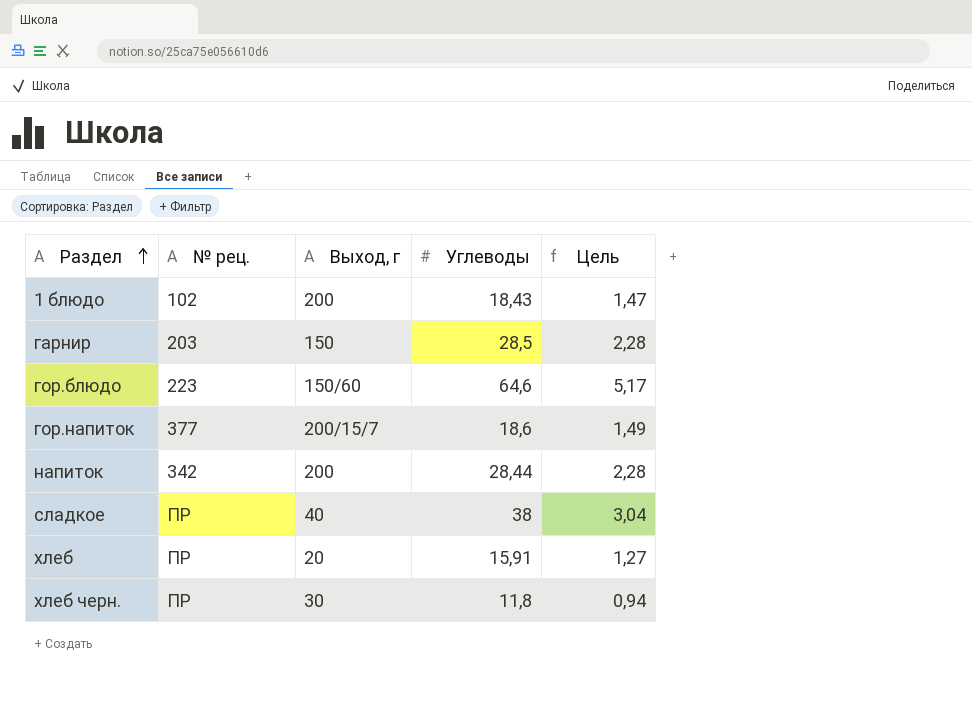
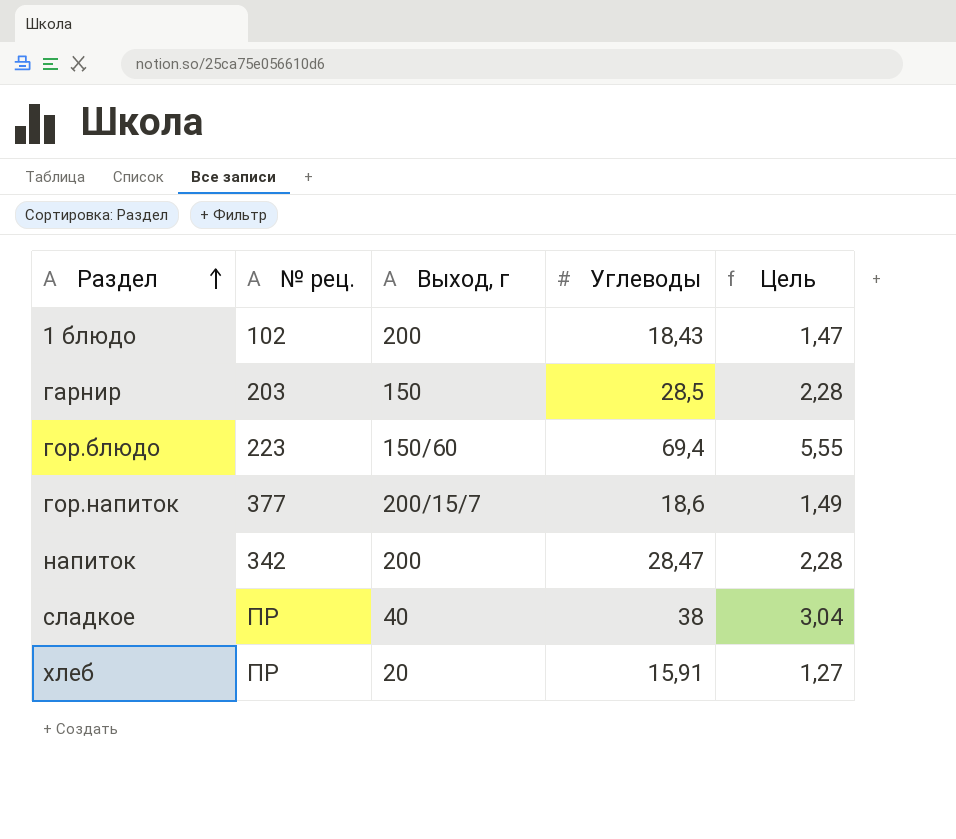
row хлеб черн.: ПР | 30 | 11,8 | 0,94 -> none
гор.блюдо | Углеводы: 64,6 -> 69,4
гор.блюдо | Цель: 5,17 -> 5,55
напиток | Углеводы: 28,44 -> 28,47

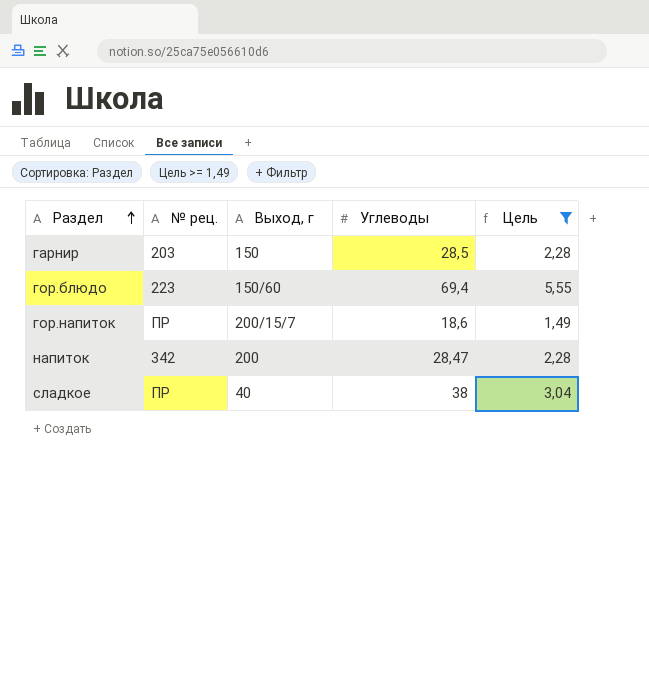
filter: none -> Цель >= 1,49
гор.напиток | № рец.: 377 -> ПР

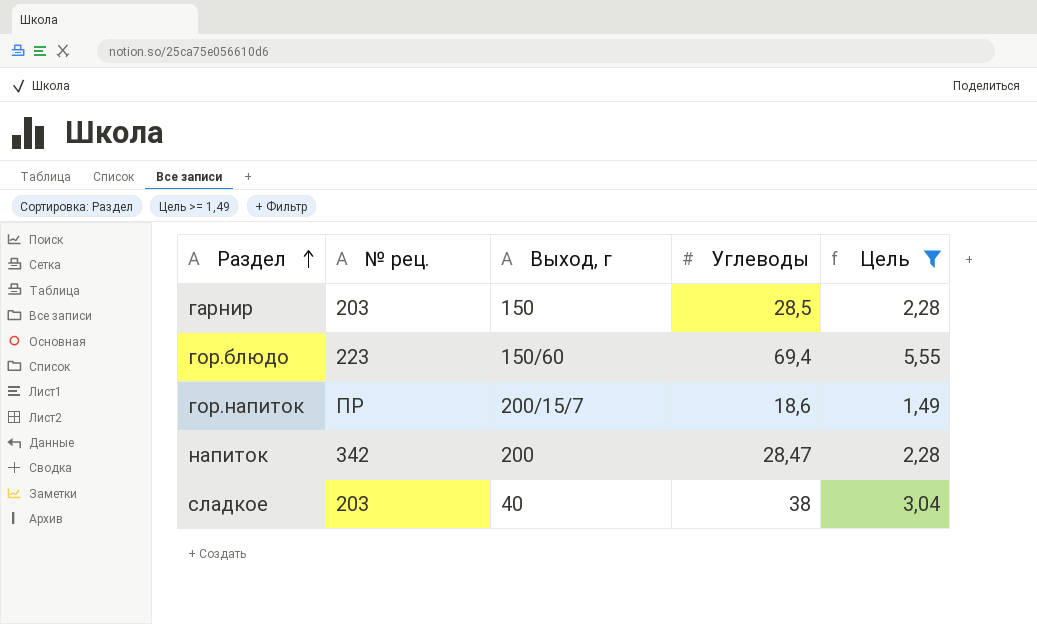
сладкое | № рец.: ПР -> 203

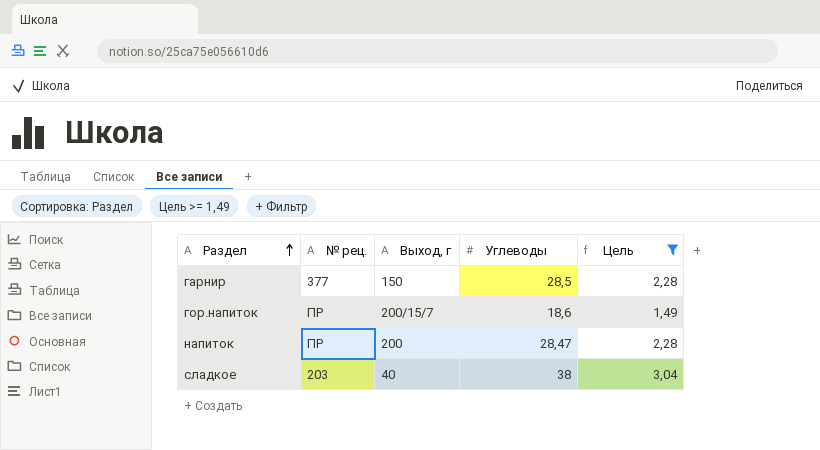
row гор.блюдо: 223 | 150/60 | 69,4 | 5,55 -> none
гарнир | № рец.: 203 -> 377
напиток | № рец.: 342 -> ПР

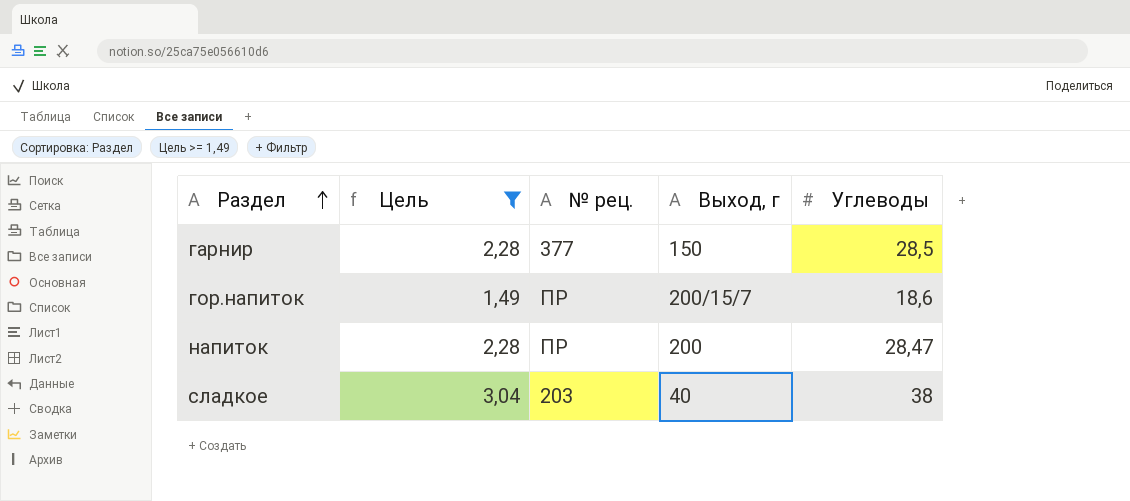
column Цель | position: 5 -> 2

